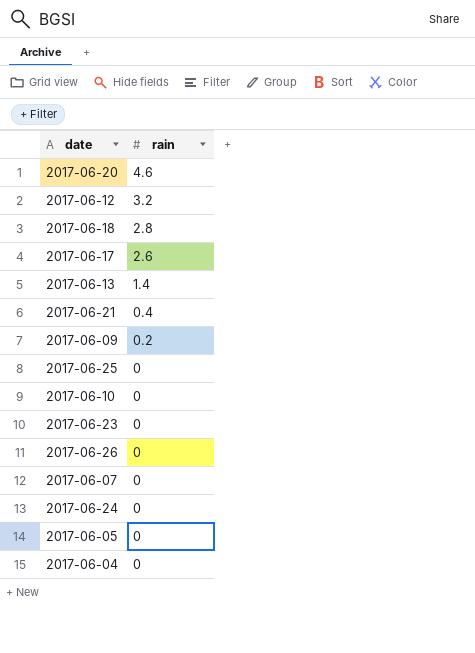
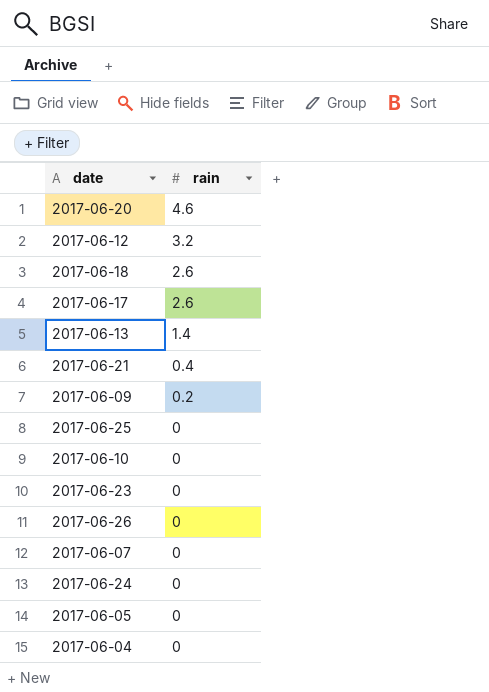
2017-06-18 | rain: 2.8 -> 2.6

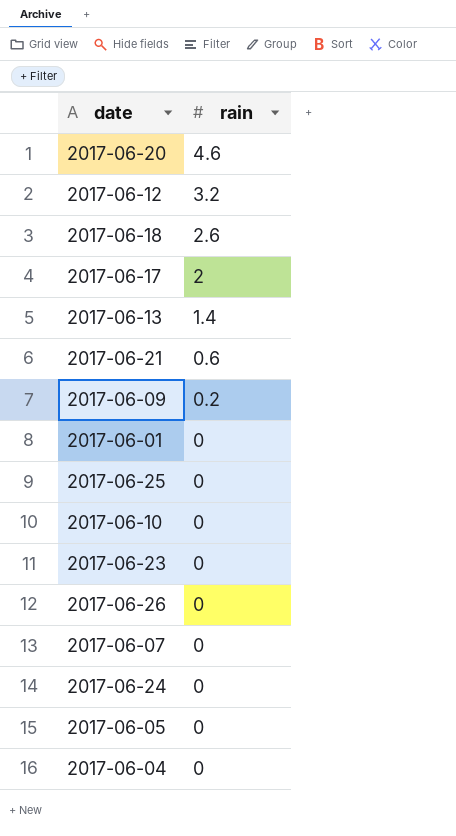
2017-06-17 | rain: 2.6 -> 2
2017-06-21 | rain: 0.4 -> 0.6
row 2017-06-01: none -> 0

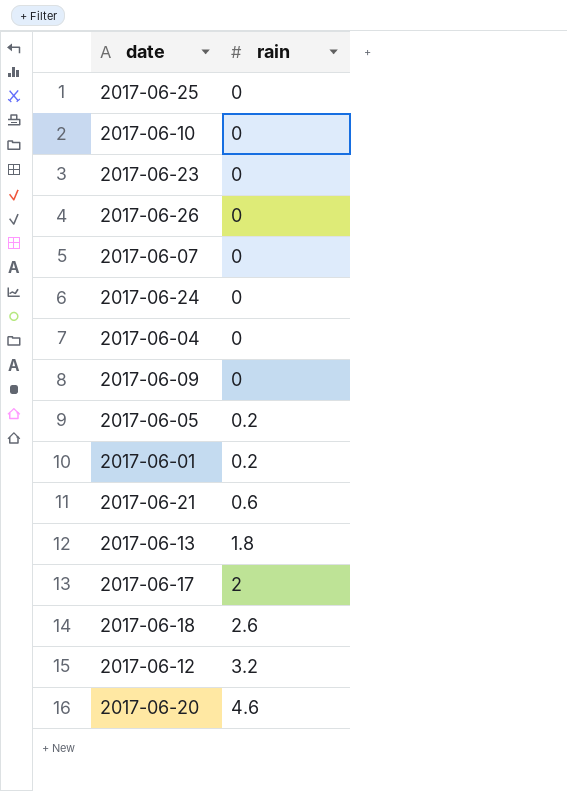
row order: rain descending -> rain ascending
2017-06-09 | rain: 0.2 -> 0
2017-06-05 | rain: 0 -> 0.2
2017-06-01 | rain: 0 -> 0.2
2017-06-13 | rain: 1.4 -> 1.8

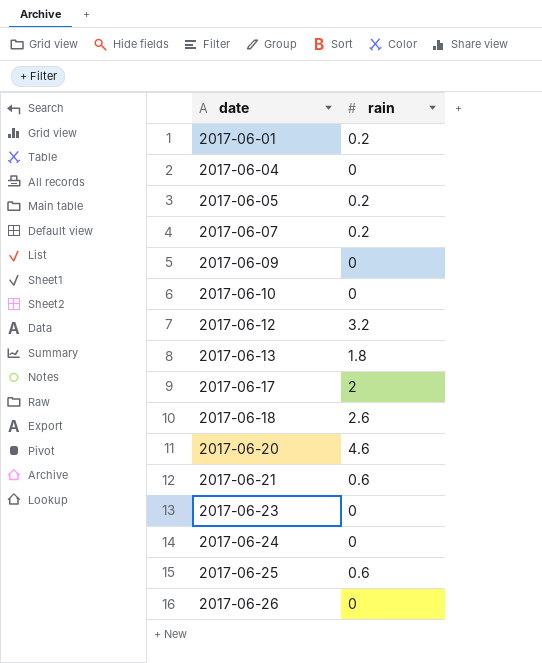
row order: rain ascending -> date ascending
2017-06-07 | rain: 0 -> 0.2
2017-06-25 | rain: 0 -> 0.6

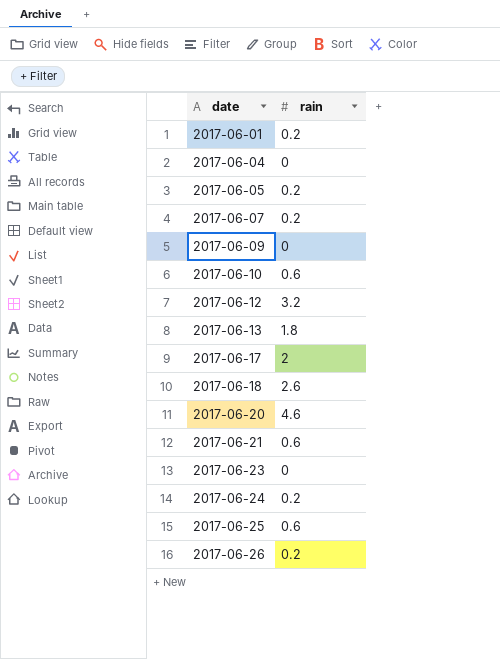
2017-06-10 | rain: 0 -> 0.6
2017-06-24 | rain: 0 -> 0.2
2017-06-26 | rain: 0 -> 0.2

